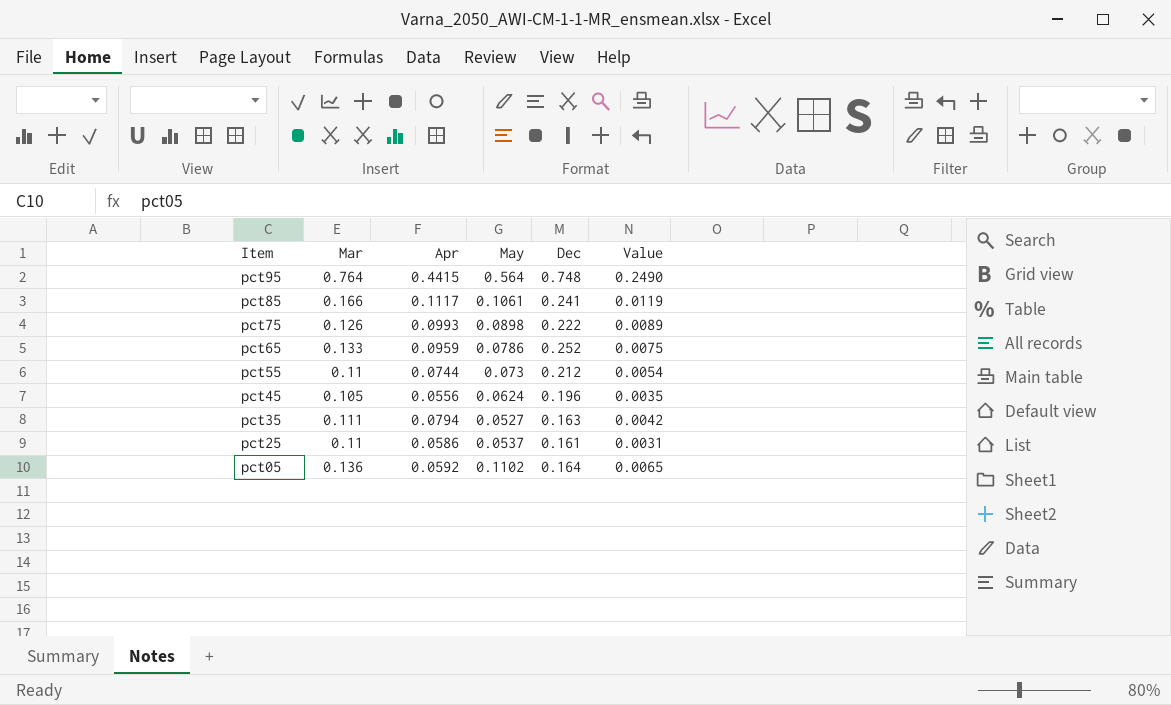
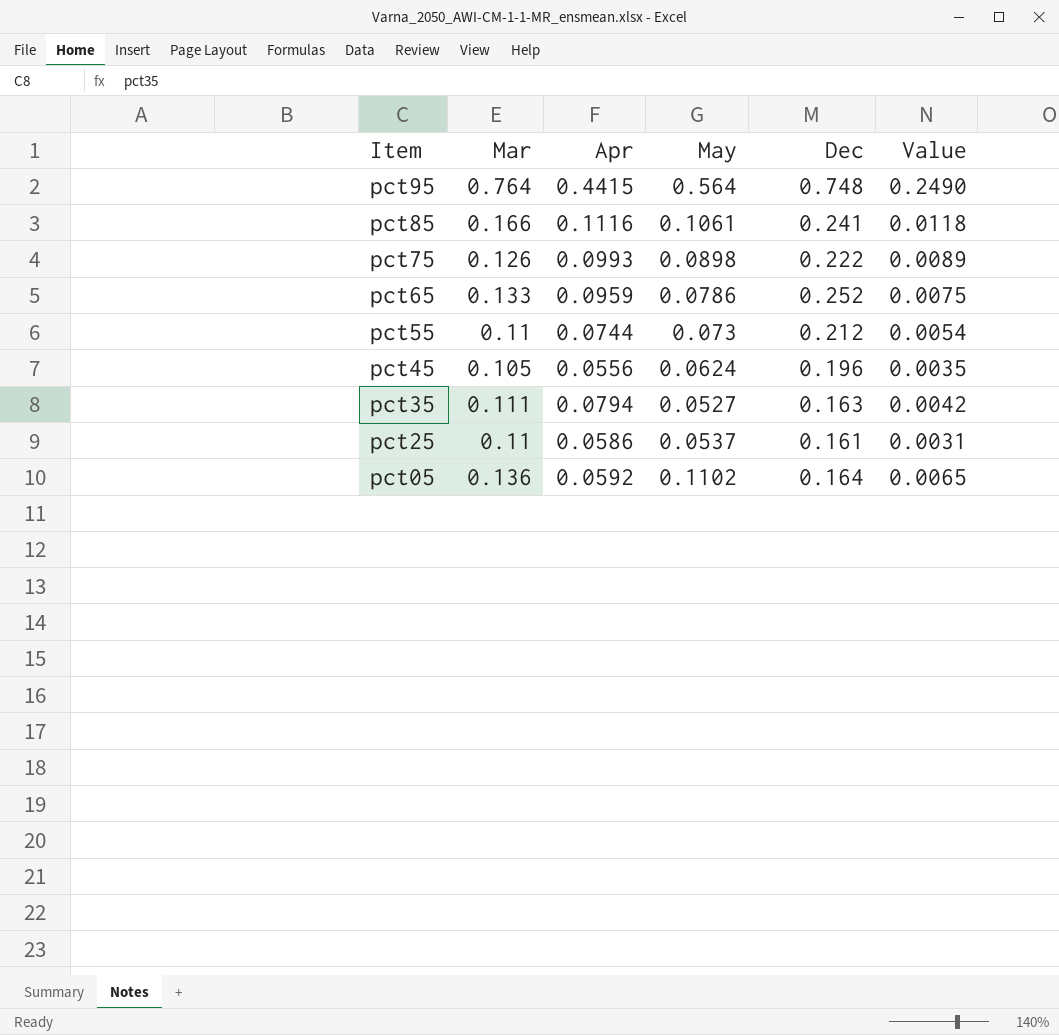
pct85 | Apr: 0.1117 -> 0.1116
pct85 | Value: 0.0119 -> 0.0118

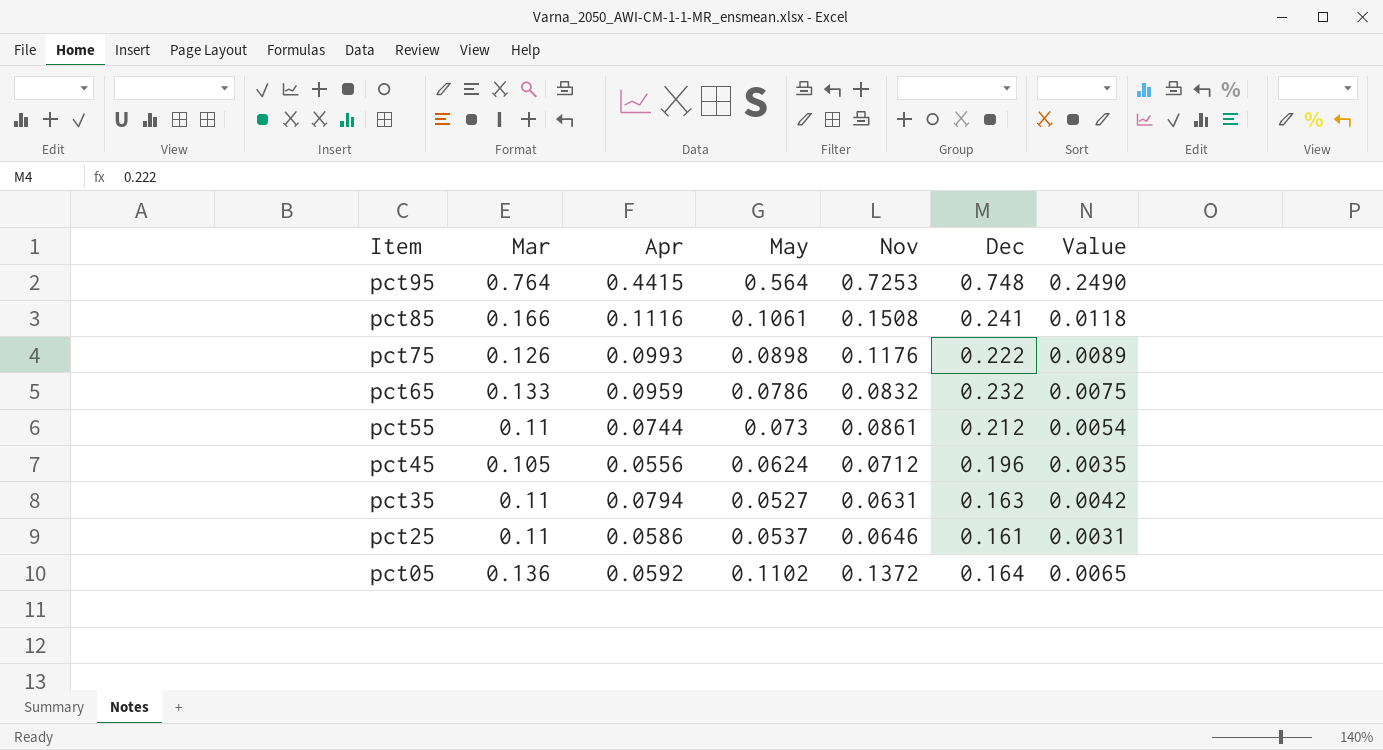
column Nov | position: none -> 5
pct65 | Dec: 0.252 -> 0.232
pct35 | Mar: 0.111 -> 0.11

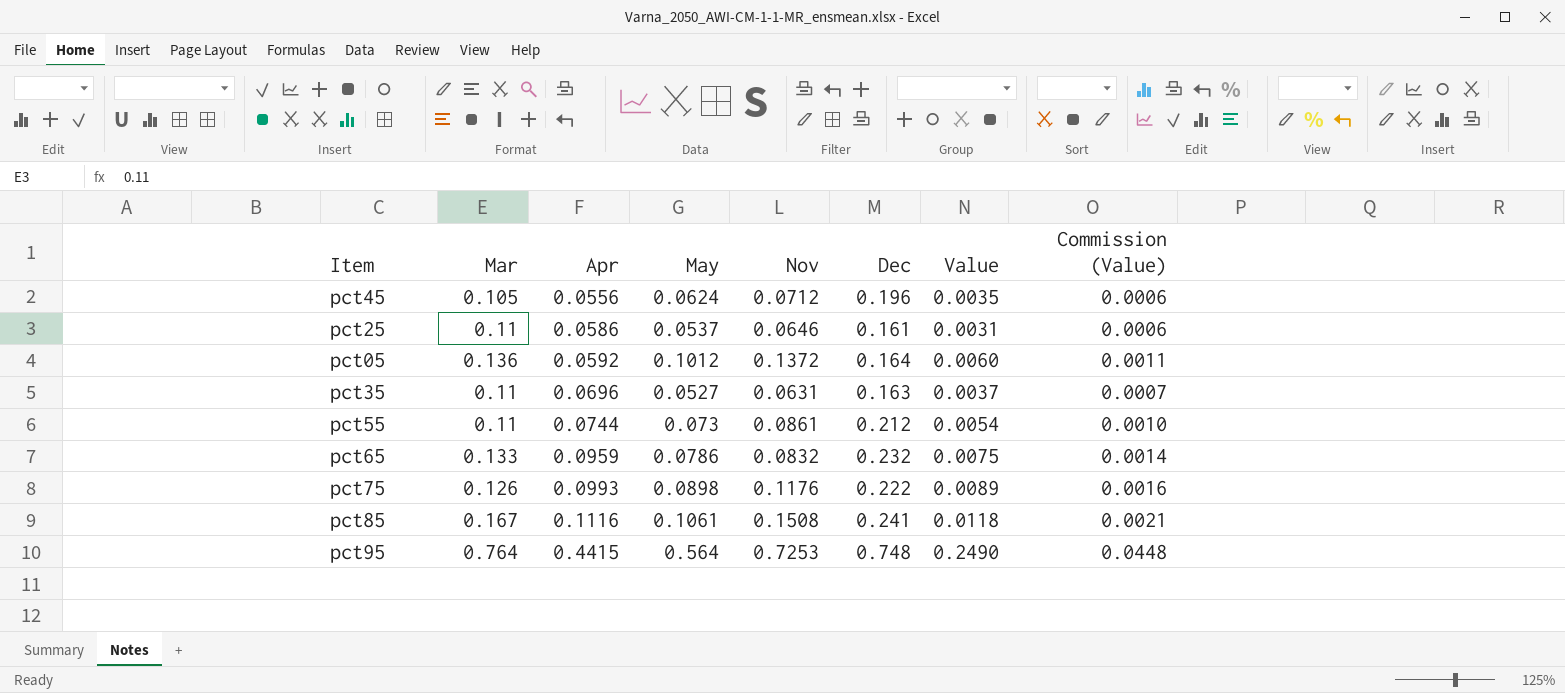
row order: Item descending -> Apr ascending
column Commission (Value) | formula: none -> [Value] * 0.18
pct05 | May: 0.1102 -> 0.1012
pct05 | Value: 0.0065 -> 0.0060
pct35 | Apr: 0.0794 -> 0.0696
pct35 | Value: 0.0042 -> 0.0037
pct85 | Mar: 0.166 -> 0.167

